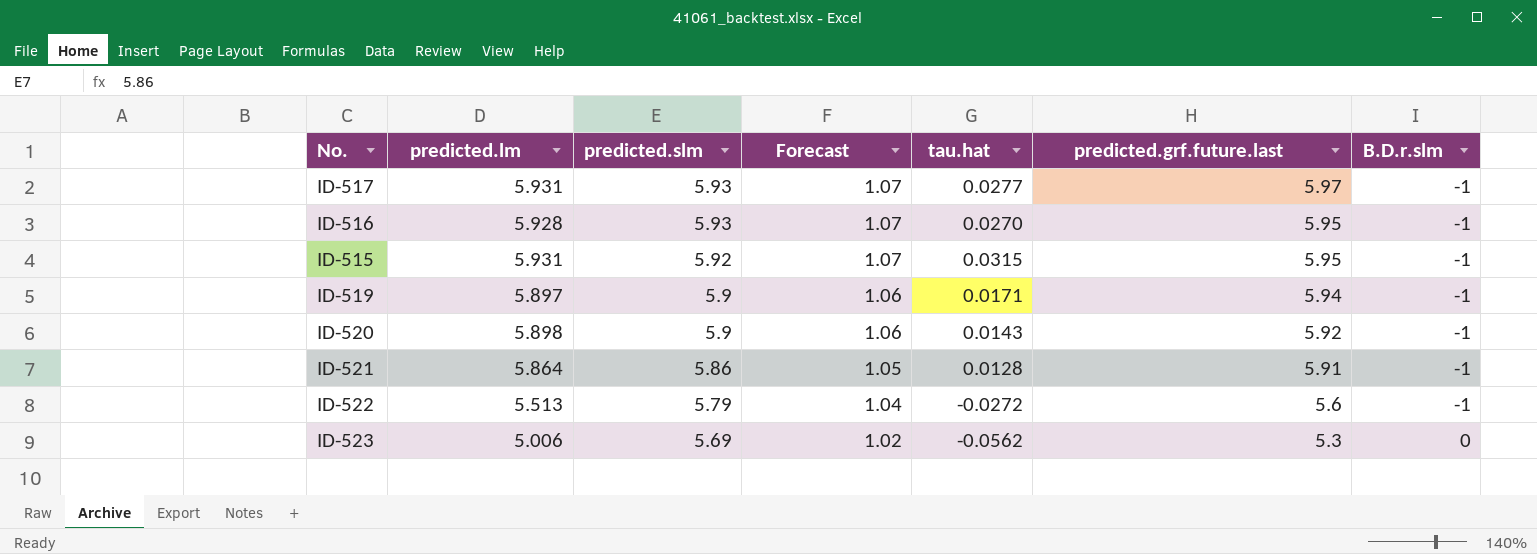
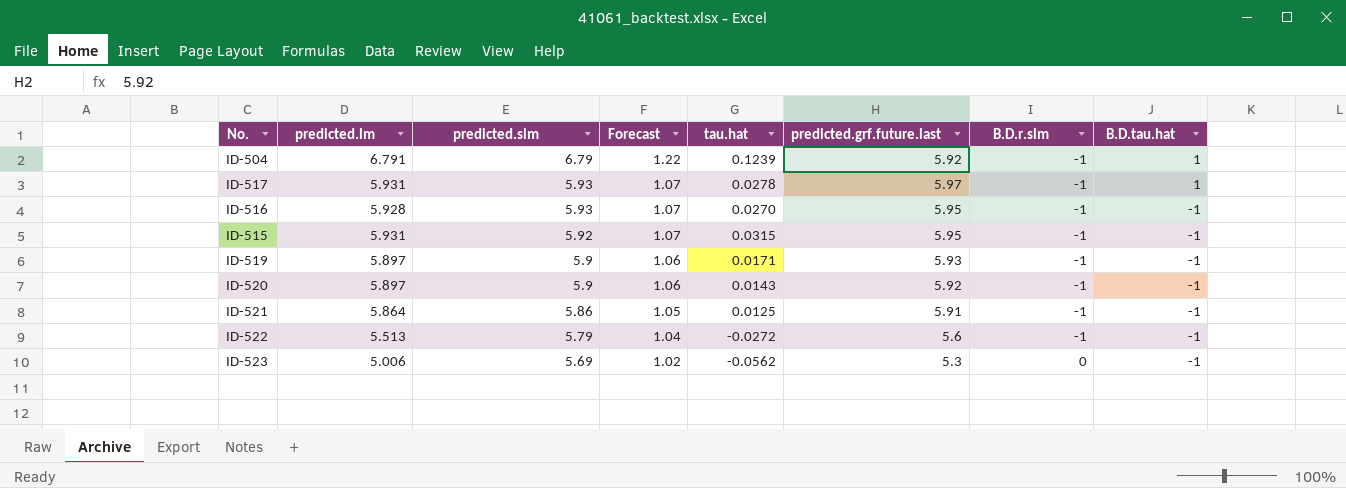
column B.D.tau.hat | position: none -> 8
row ID-504: none -> 6.791 | 6.79 | 1.22 | 0.1239 | 5.92 | -1 | 1
ID-517 | tau.hat: 0.0277 -> 0.0278
ID-519 | predicted.grf.future.last: 5.94 -> 5.93
ID-520 | predicted.lm: 5.898 -> 5.897
ID-521 | tau.hat: 0.0128 -> 0.0125

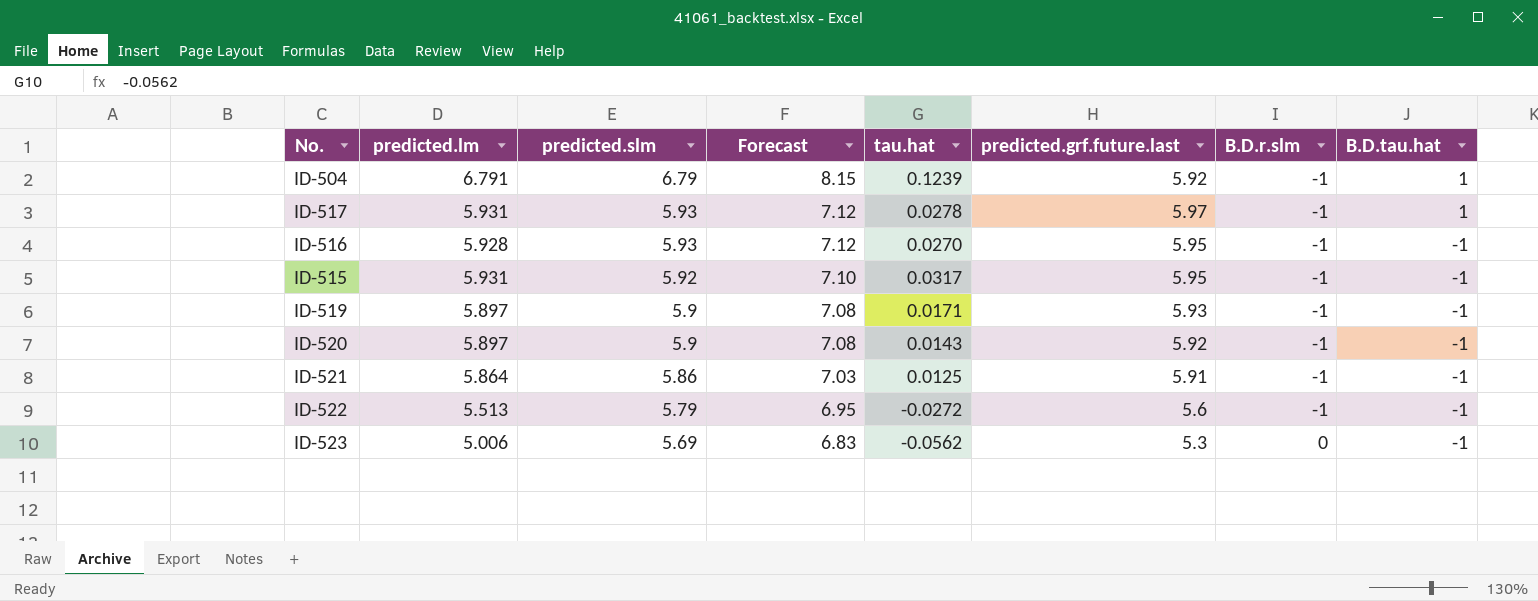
column Forecast | formula: [predicted.slm] * 0.18 -> [predicted.slm] * 1.2
ID-515 | tau.hat: 0.0315 -> 0.0317

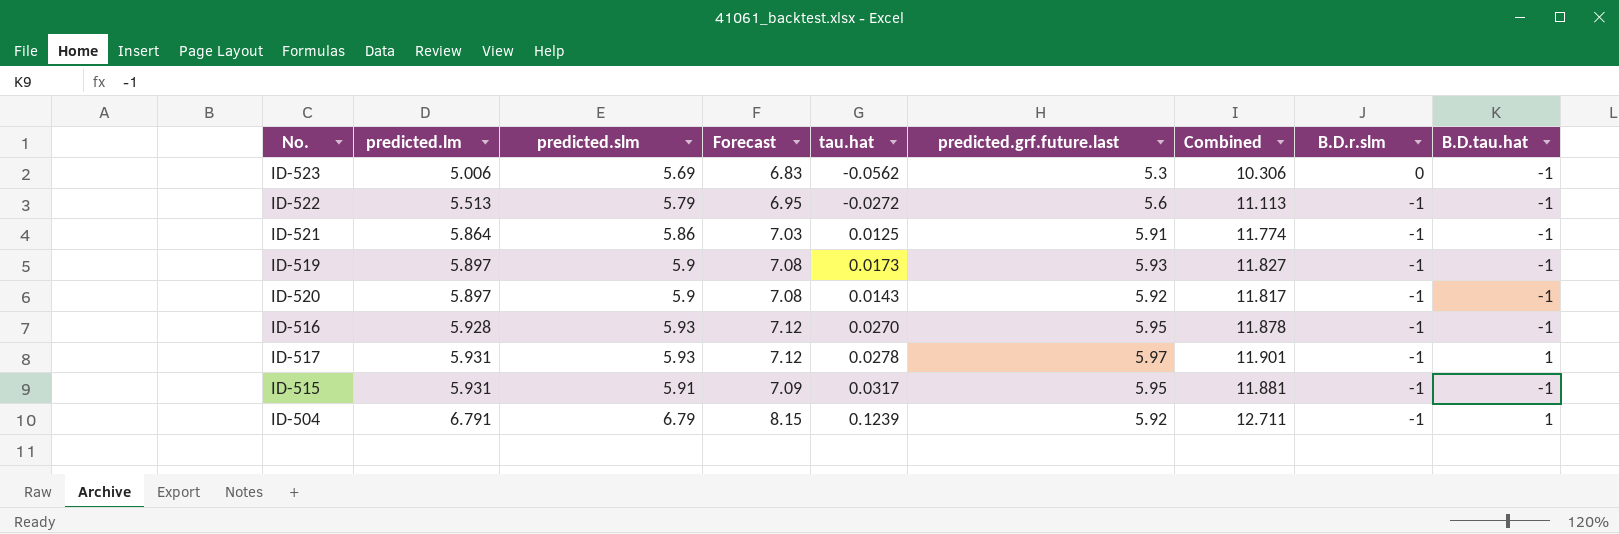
row order: predicted.slm descending -> predicted.lm ascending
column Combined | formula: none -> [predicted.lm] + [predicted.grf.future.last]
ID-519 | tau.hat: 0.0171 -> 0.0173
ID-515 | predicted.slm: 5.92 -> 5.91
ID-515 | Forecast: 7.10 -> 7.09

